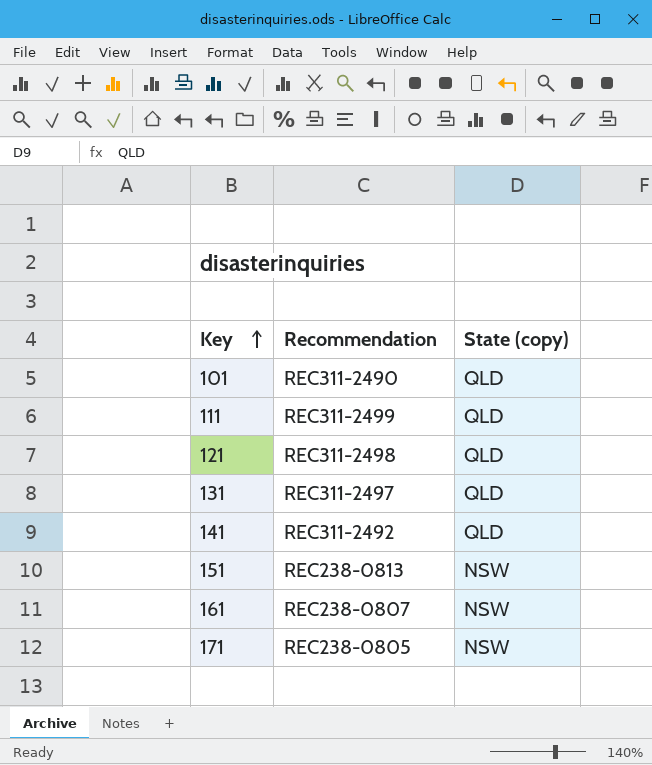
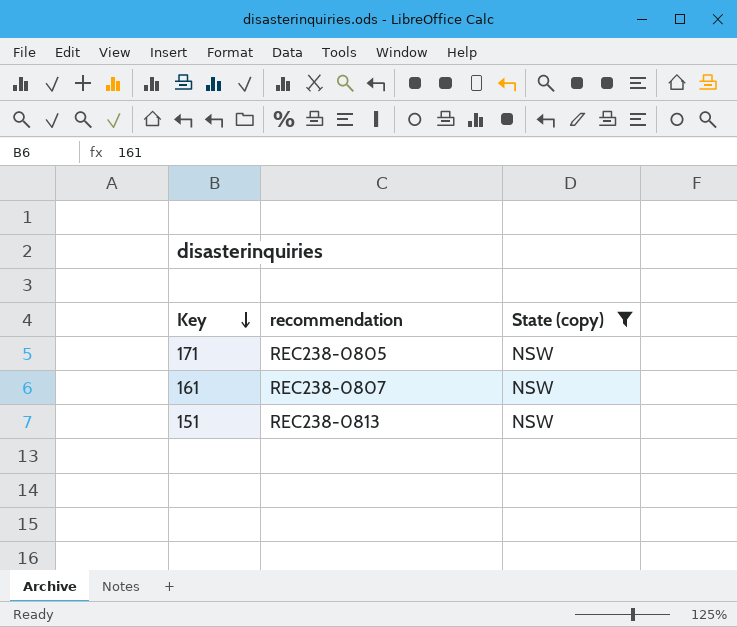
filter: none -> State (copy) = NSW
row order: Key ascending -> Key descending
column name: Recommendation -> recommendation

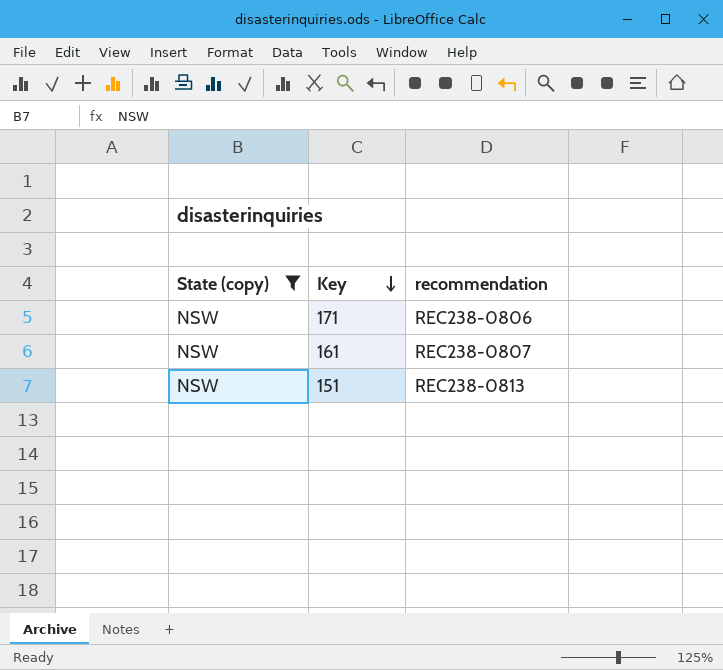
column State (copy) | position: 3 -> 1
171 | recommendation: REC238-0805 -> REC238-0806

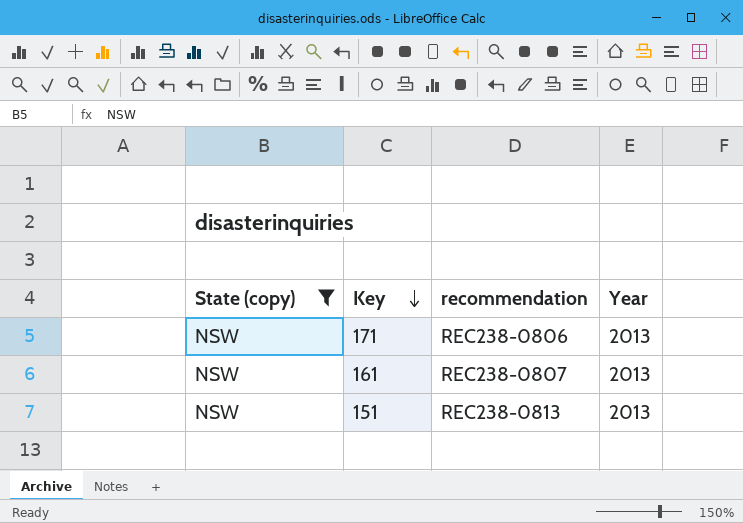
column Year | position: none -> 4

